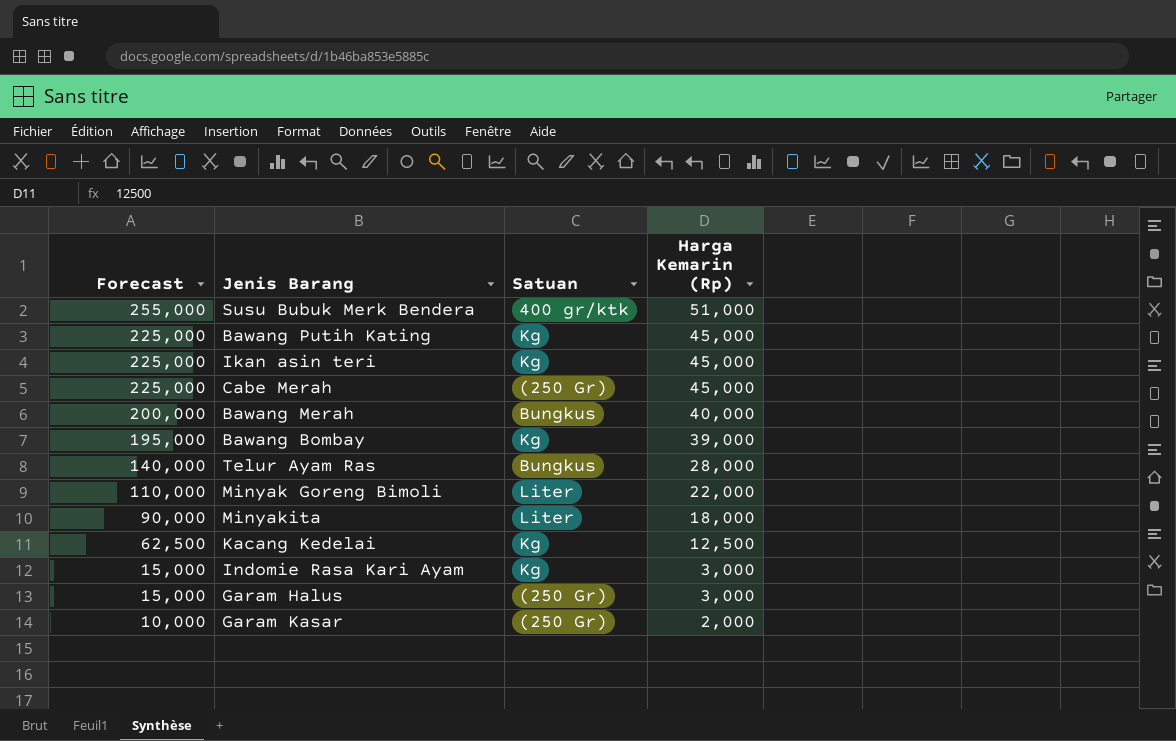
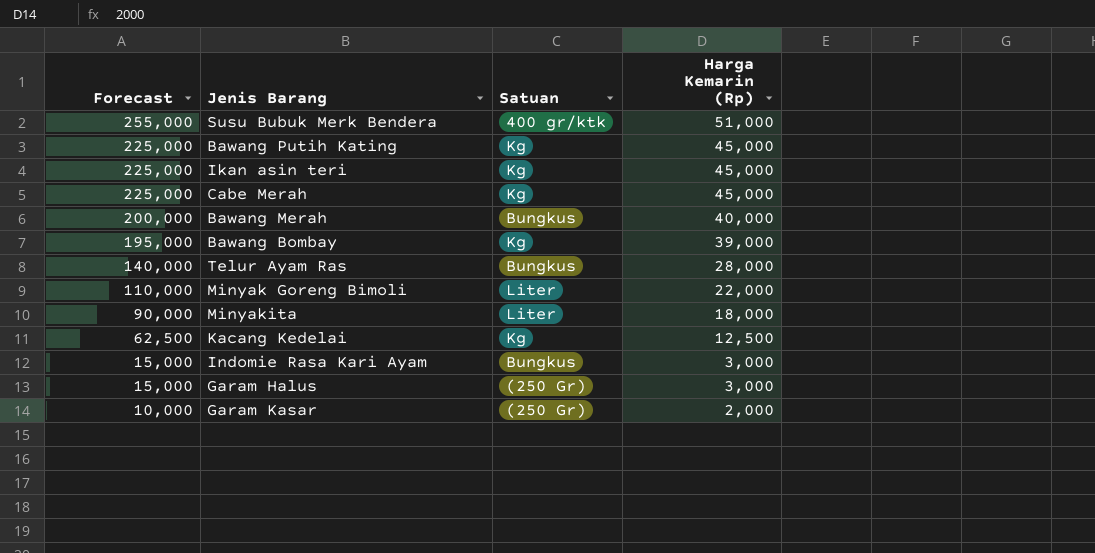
Cabe Merah | Satuan: (250 Gr) -> Kg
Indomie Rasa Kari Ayam | Satuan: Kg -> Bungkus

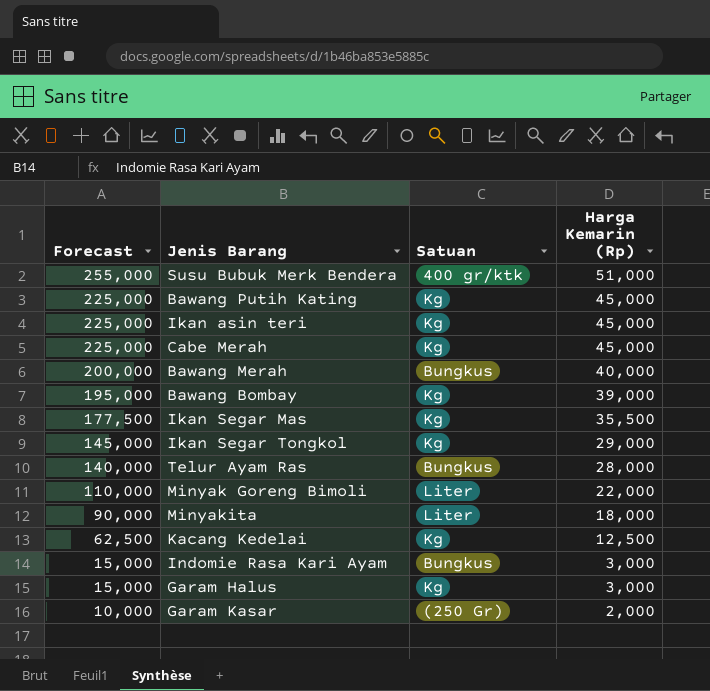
row Ikan Segar Mas: none -> 177,500 | Kg | 35,500
row Ikan Segar Tongkol: none -> 145,000 | Kg | 29,000
Garam Halus | Satuan: (250 Gr) -> Kg

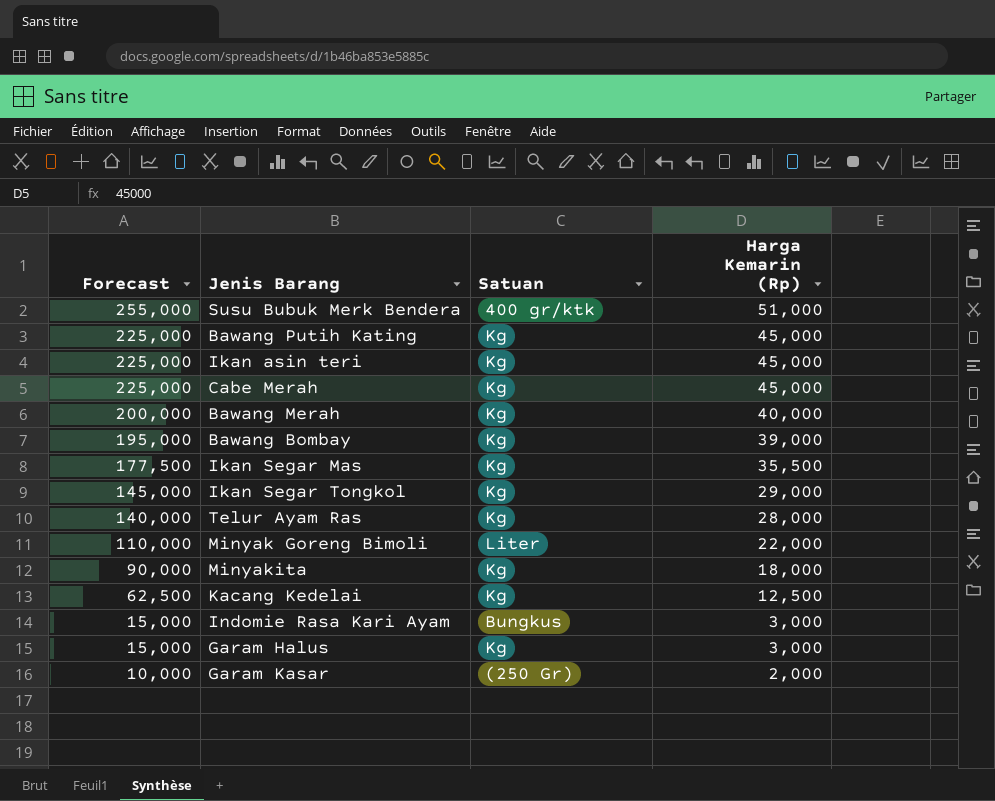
Bawang Merah | Satuan: Bungkus -> Kg
Telur Ayam Ras | Satuan: Bungkus -> Kg
Minyakita | Satuan: Liter -> Kg

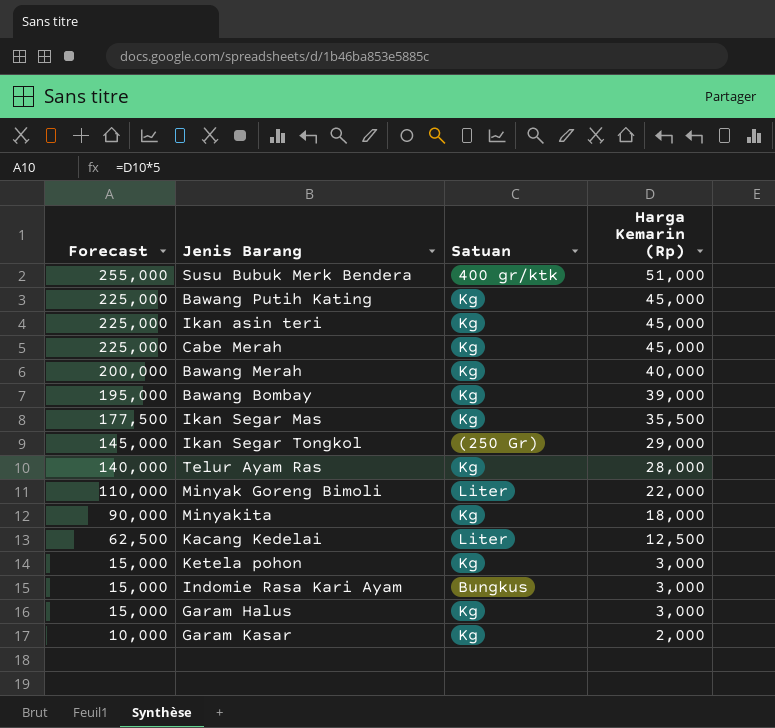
Ikan Segar Tongkol | Satuan: Kg -> (250 Gr)
Kacang Kedelai | Satuan: Kg -> Liter
row Ketela pohon: none -> 15,000 | Kg | 3,000
Garam Kasar | Satuan: (250 Gr) -> Kg

